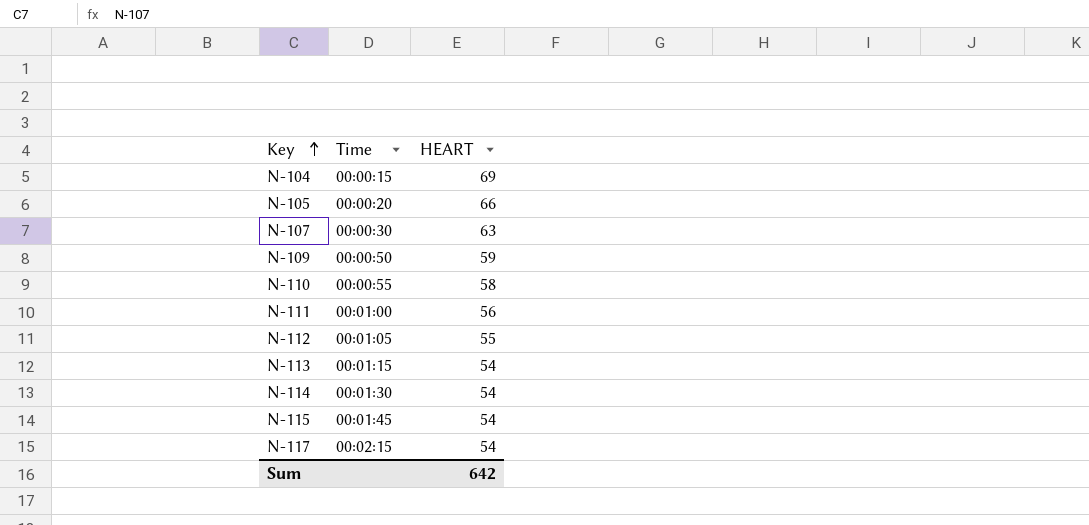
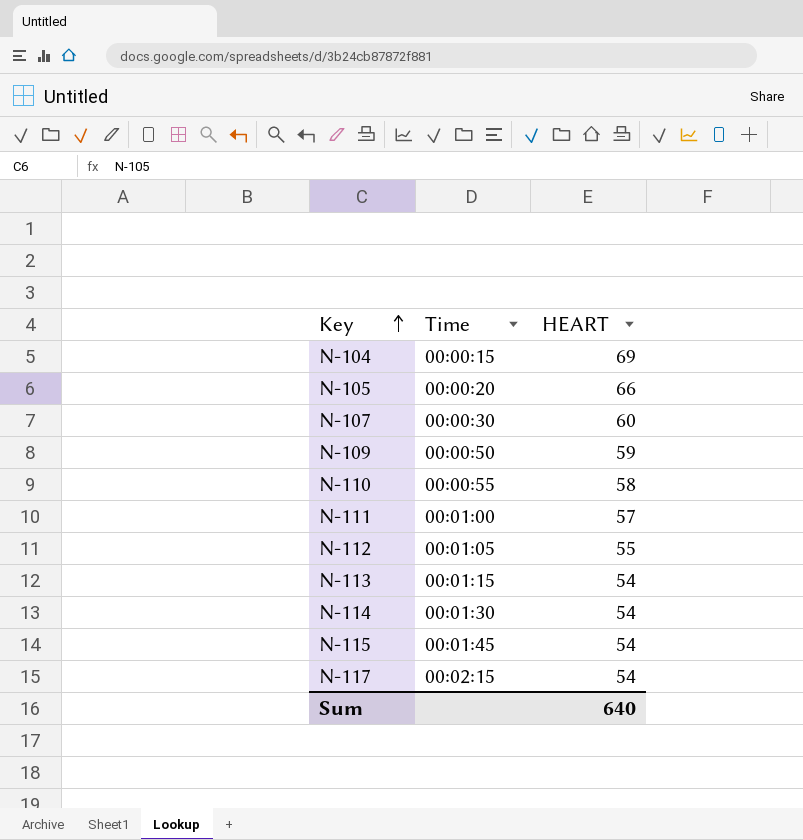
N-107 | HEART: 63 -> 60
N-111 | HEART: 56 -> 57
Sum | HEART: 642 -> 640

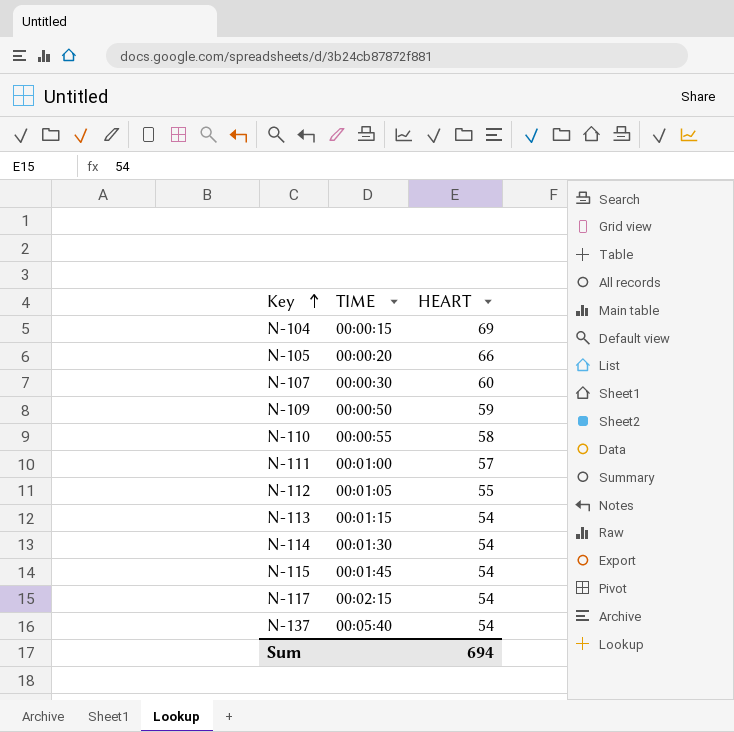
column name: Time -> TIME
row N-137: none -> 00:05:40 | 54
Sum | HEART: 640 -> 694

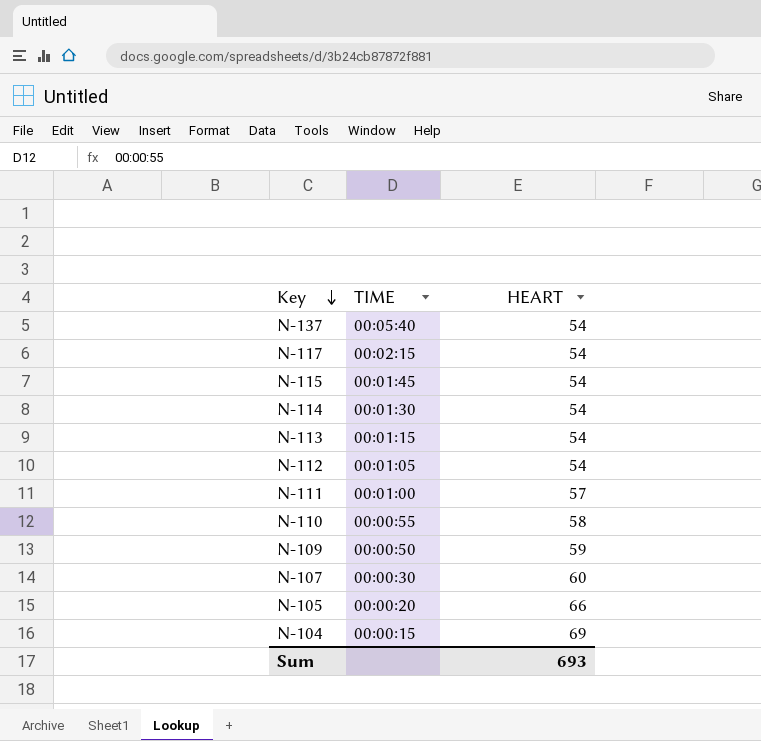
row order: Key ascending -> Key descending
N-112 | HEART: 55 -> 54
Sum | HEART: 694 -> 693

